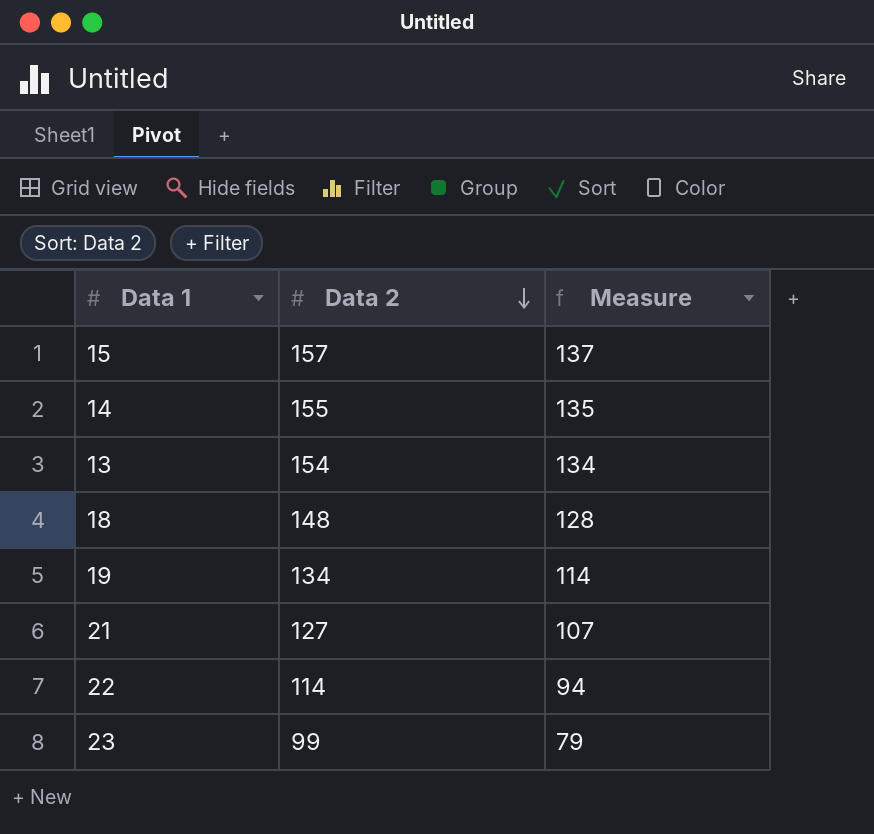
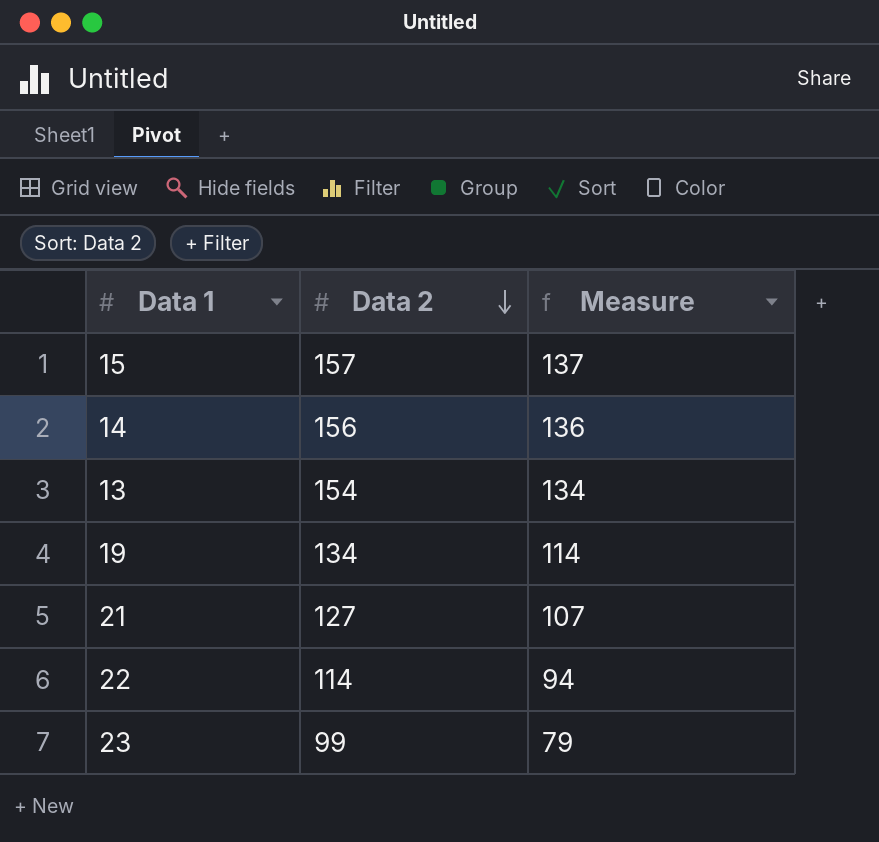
row 18: 148 | 128 -> none
14 | Data 2: 155 -> 156
14 | Measure: 135 -> 136

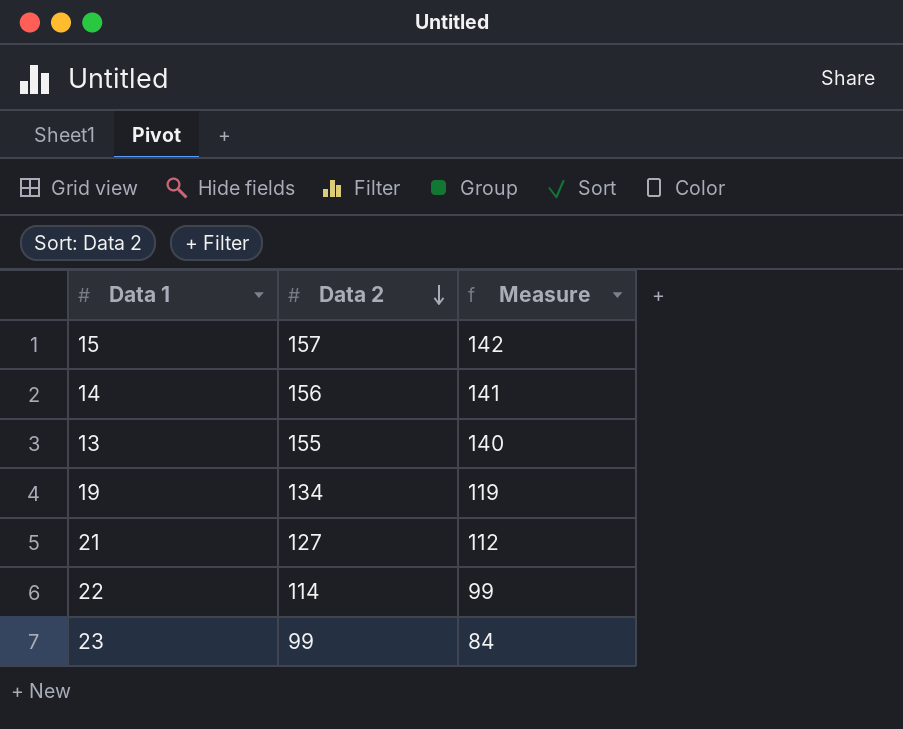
column Measure | formula: [Data 2] - 20 -> [Data 2] - 15
13 | Data 2: 154 -> 155

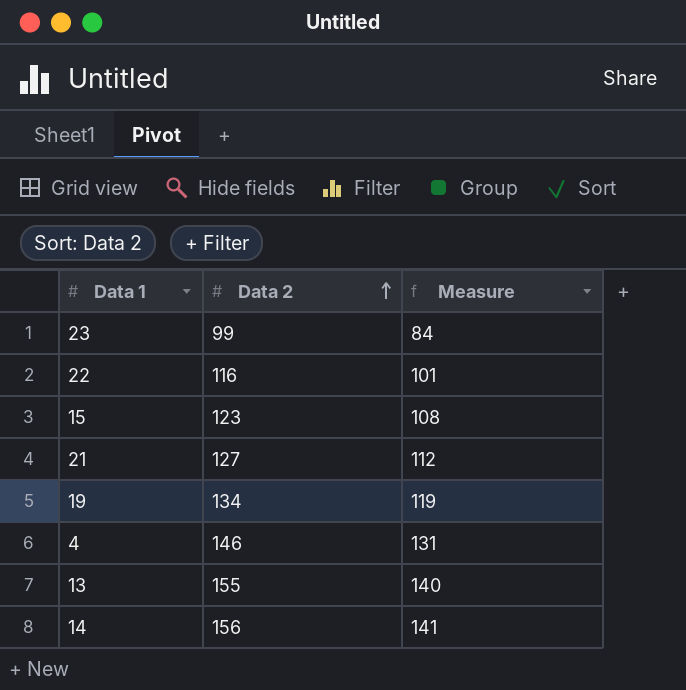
row order: Data 2 descending -> Data 2 ascending
22 | Data 2: 114 -> 116
22 | Measure: 99 -> 101
15 | Data 2: 157 -> 123
15 | Measure: 142 -> 108
row 4: none -> 146 | 131

